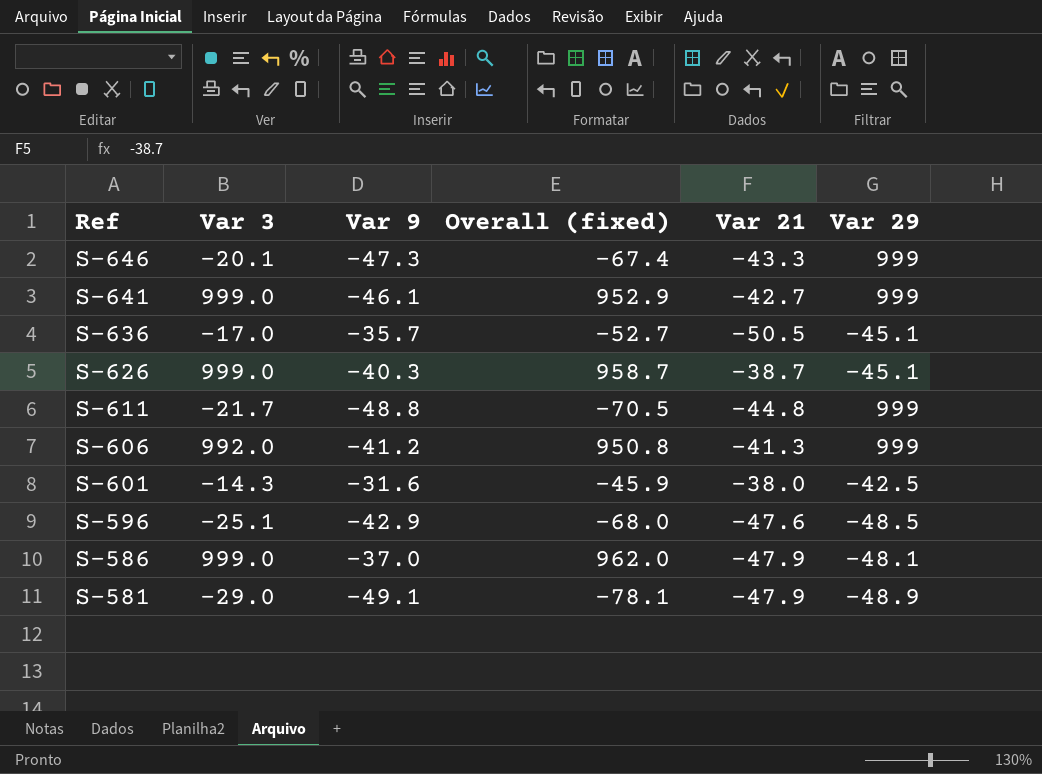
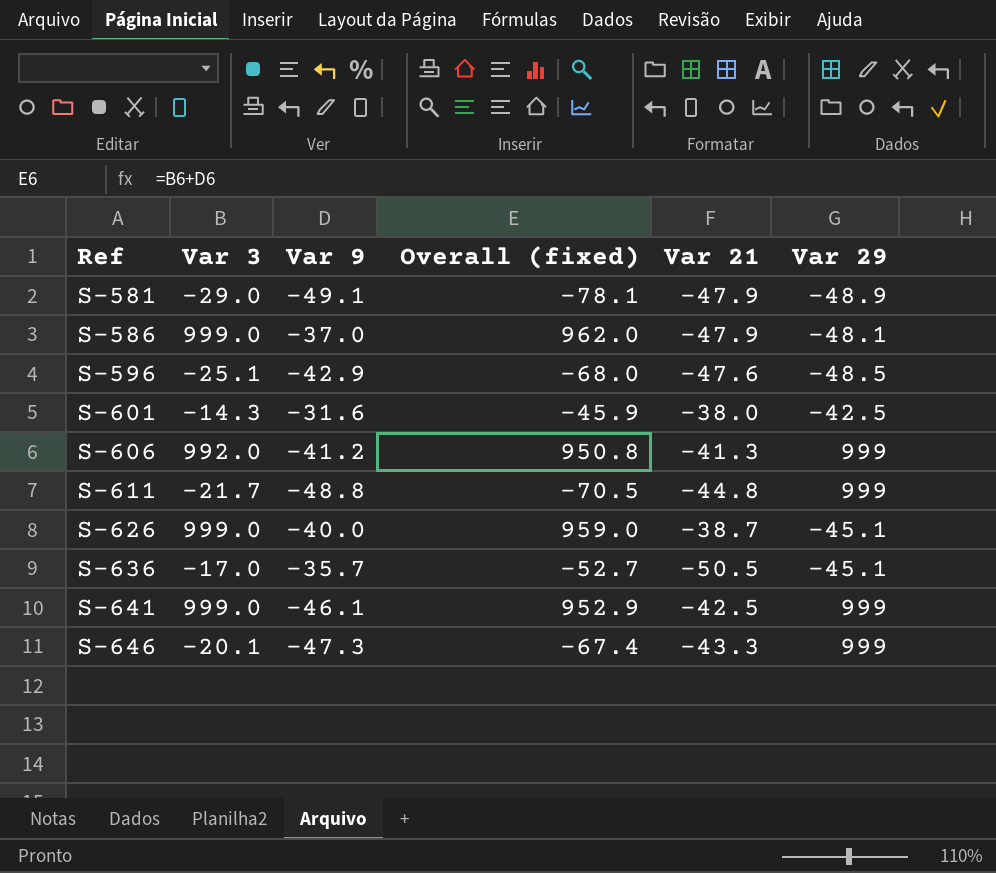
row order: Ref descending -> Ref ascending
S-626 | Var 9: -40.3 -> -40.0
S-626 | Overall (fixed): 958.7 -> 959.0
S-641 | Var 21: -42.7 -> -42.5

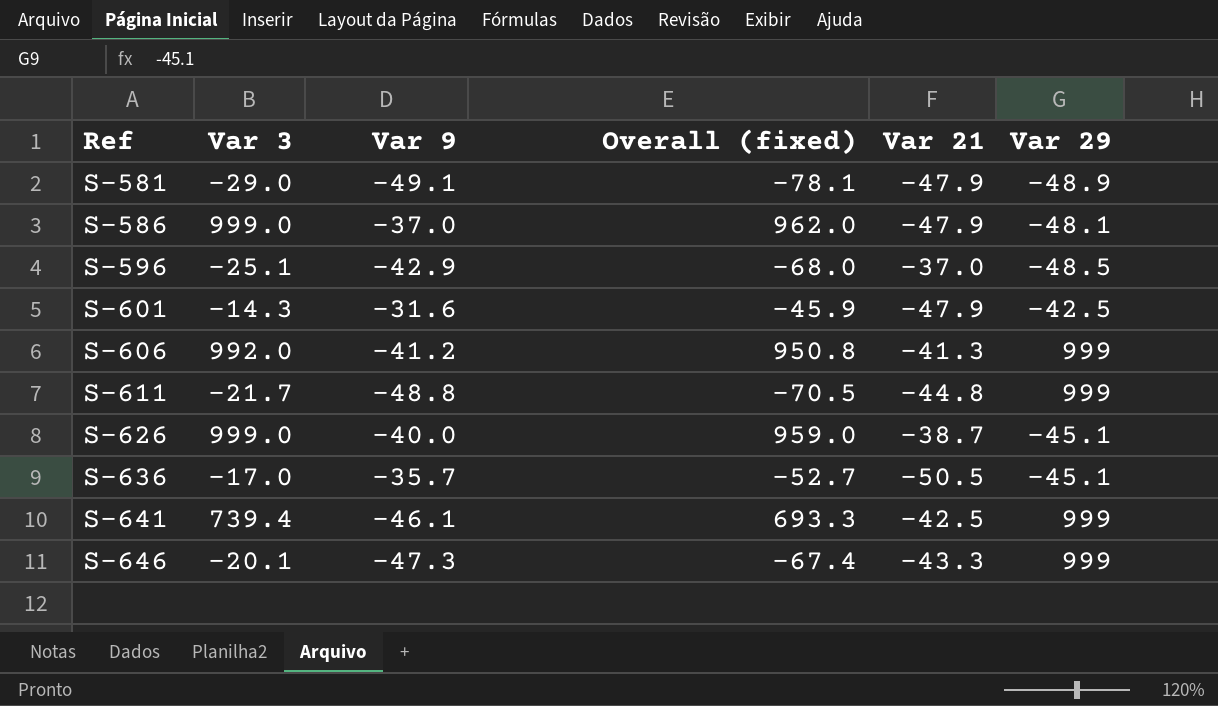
S-596 | Var 21: -47.6 -> -37.0
S-601 | Var 21: -38.0 -> -47.9
S-641 | Var 3: 999.0 -> 739.4
S-641 | Overall (fixed): 952.9 -> 693.3

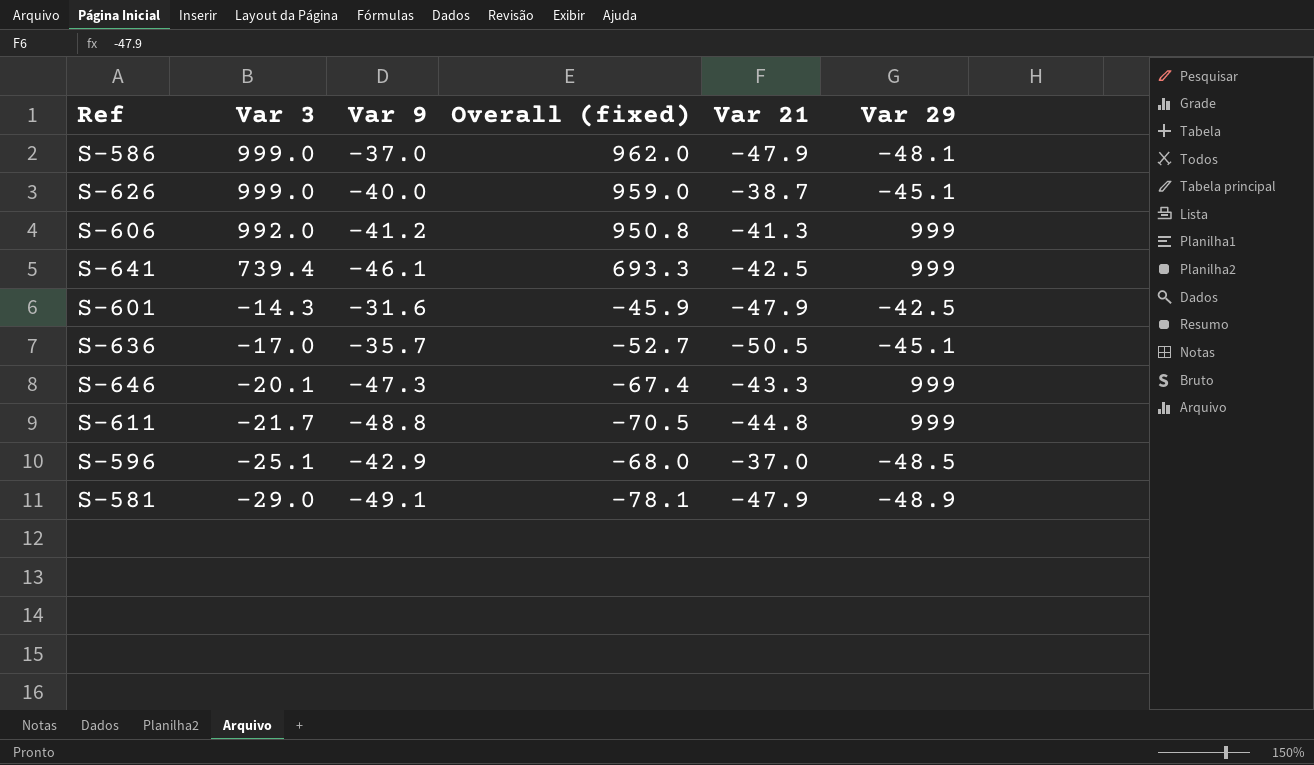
row order: Ref ascending -> Var 3 descending

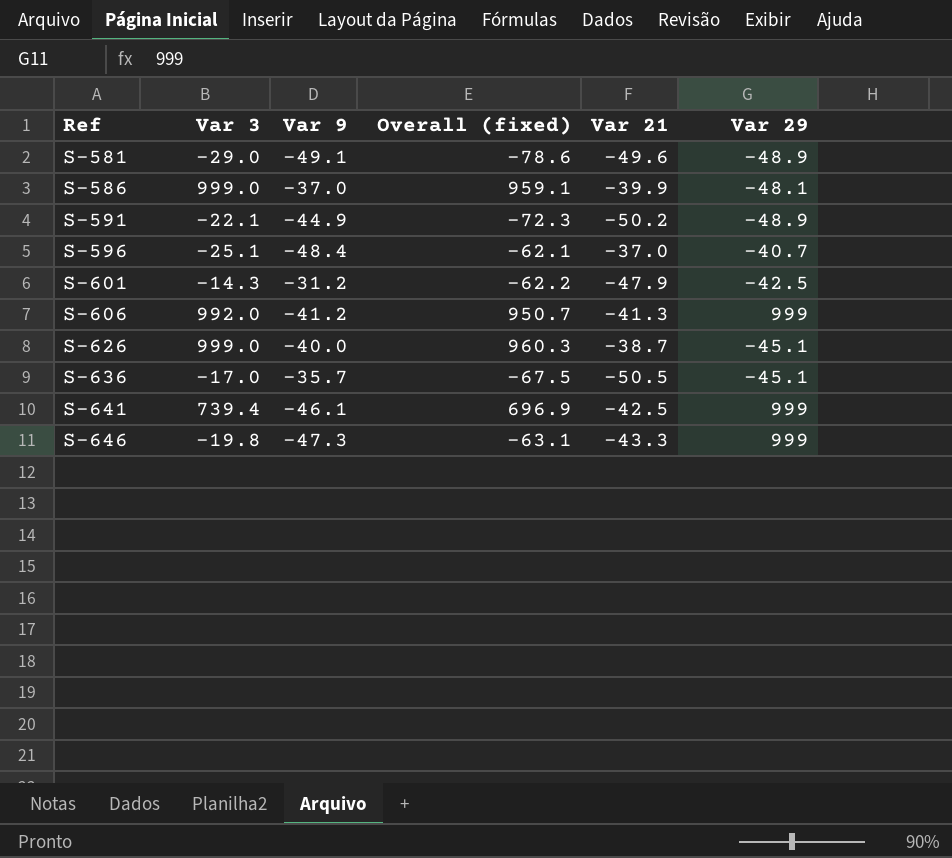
row order: Var 3 descending -> Ref ascending
column Overall (fixed) | formula: [Var 3] + [Var 9] -> [Var 3] + [Var 21]
row S-611: -21.7 | -48.8 | -70.5 | -44.8 | 999 -> none
S-581 | Var 21: -47.9 -> -49.6
S-586 | Var 21: -47.9 -> -39.9
row S-591: none -> -22.1 | -44.9 | -72.3 | -50.2 | -48.9
S-596 | Var 9: -42.9 -> -48.4
S-596 | Var 29: -48.5 -> -40.7
S-601 | Var 9: -31.6 -> -31.2
S-646 | Var 3: -20.1 -> -19.8

